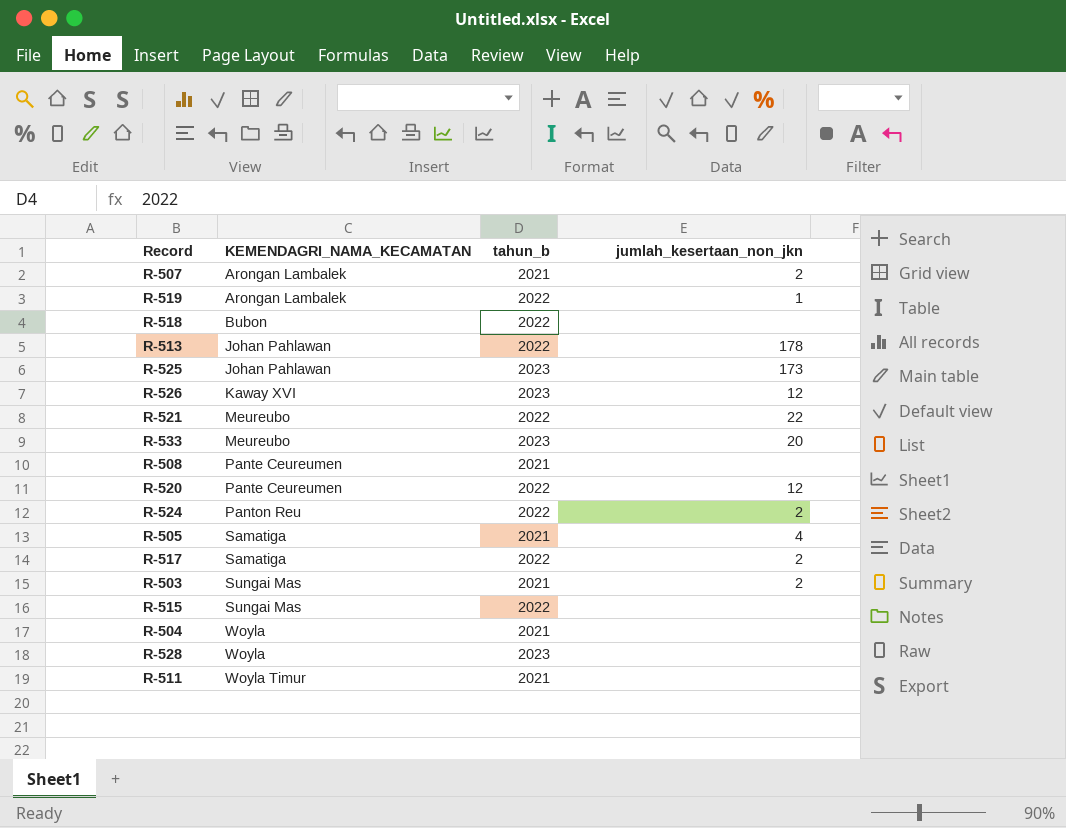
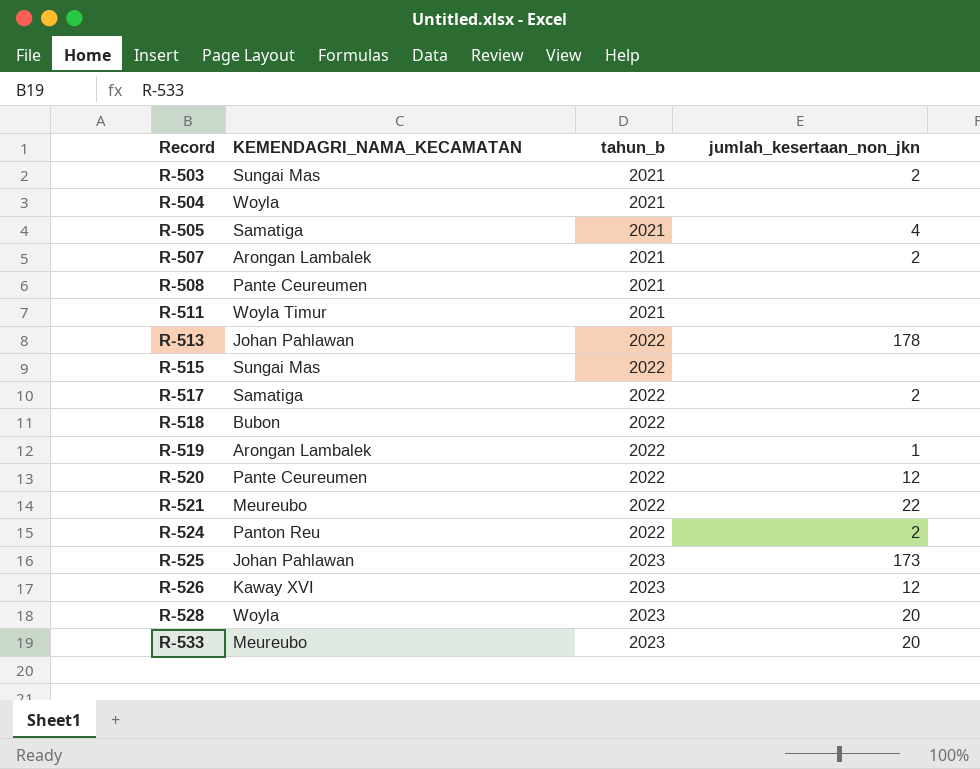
row order: KEMENDAGRI_NAMA_KECAMATAN ascending -> Record ascending
R-528 | jumlah_kesertaan_non_jkn: none -> 20

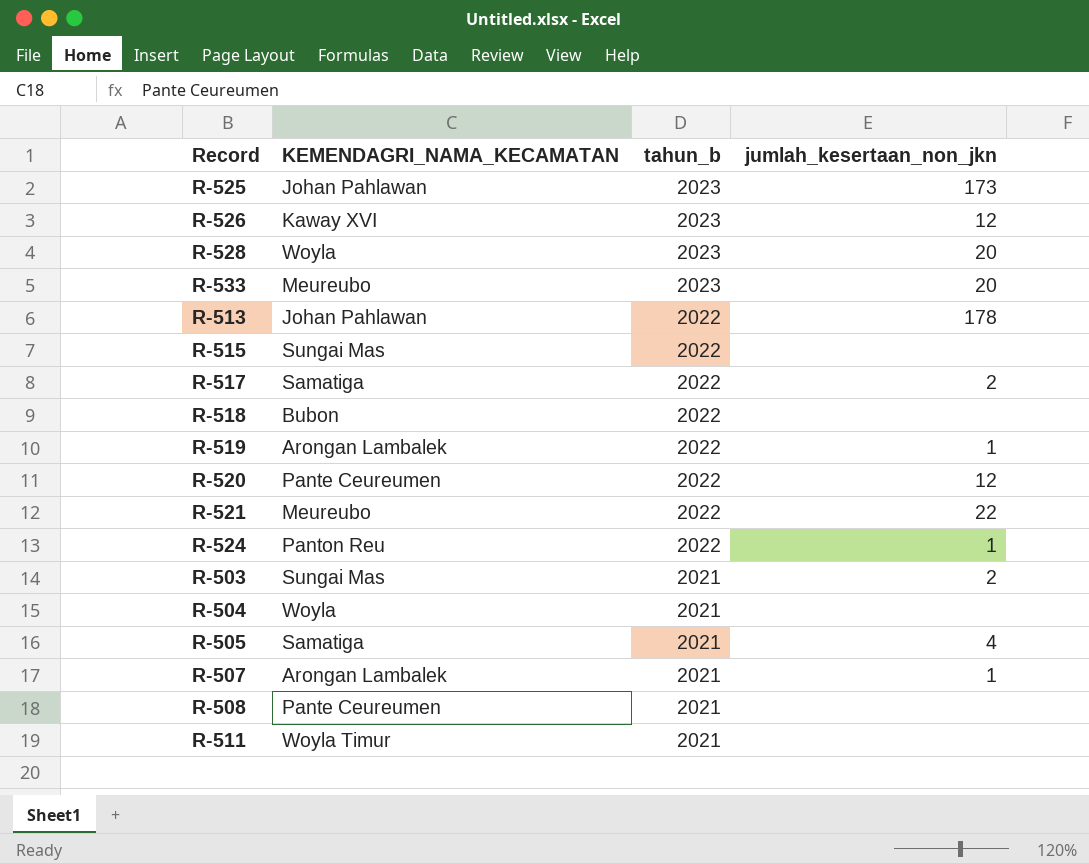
row order: Record ascending -> tahun_b descending
R-524 | jumlah_kesertaan_non_jkn: 2 -> 1
R-507 | jumlah_kesertaan_non_jkn: 2 -> 1

